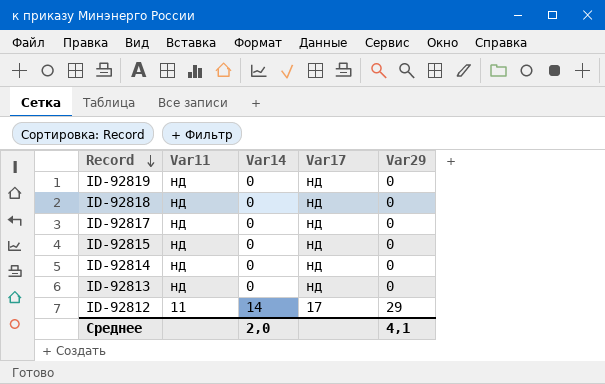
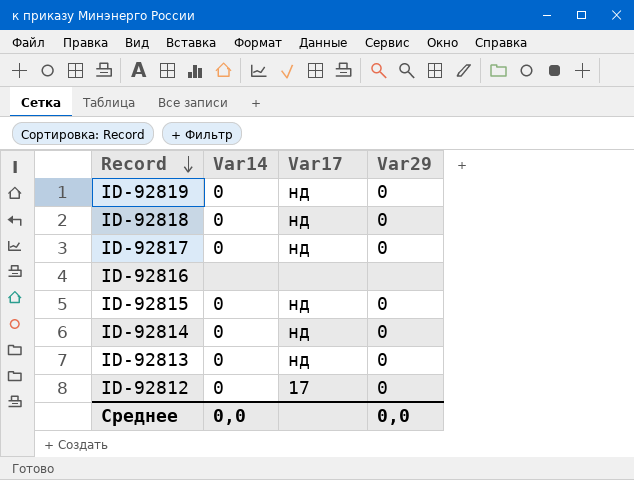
column Var11 | position: 2 -> none
row ID-92816: none -> none | none | none
ID-92812 | Var14: 14 -> 0
ID-92812 | Var29: 29 -> 0
Среднее | Var14: 2,0 -> 0,0
Среднее | Var29: 4,1 -> 0,0

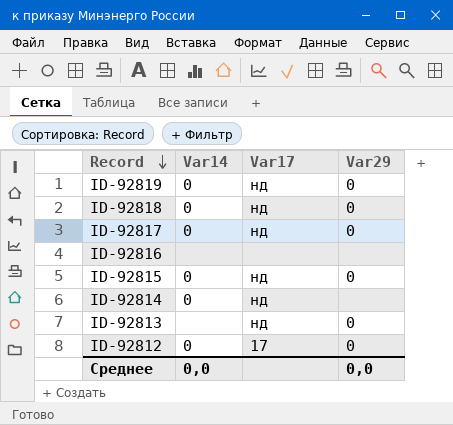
ID-92814 | Var29: 0 -> none
ID-92813 | Var14: 0 -> none

